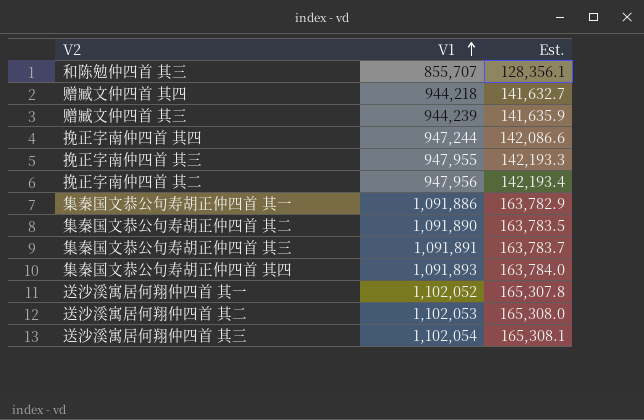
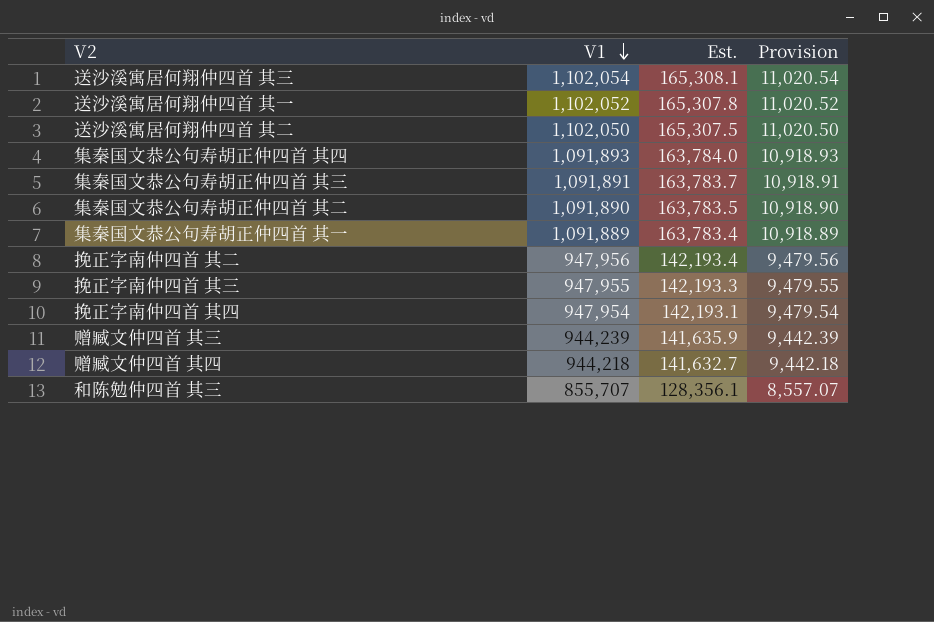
row order: V1 ascending -> V1 descending
column Provision | formula: none -> [V1] * 0.01
送沙溪寓居何翔仲四首 其二 | V1: 1,102,053 -> 1,102,050
送沙溪寓居何翔仲四首 其二 | Est.: 165,308.0 -> 165,307.5
集秦国文恭公句寿胡正仲四首 其一 | V1: 1,091,886 -> 1,091,889
集秦国文恭公句寿胡正仲四首 其一 | Est.: 163,782.9 -> 163,783.4
挽正字南仲四首 其四 | V1: 947,244 -> 947,954
挽正字南仲四首 其四 | Est.: 142,086.6 -> 142,193.1

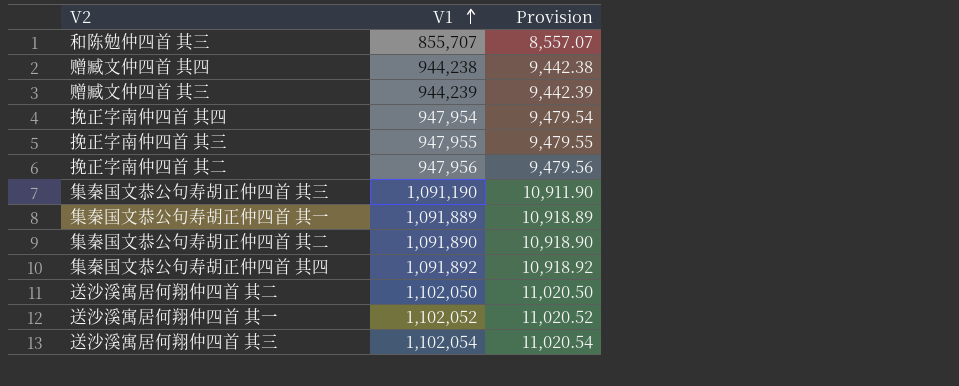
row order: V1 descending -> V1 ascending
column Est. | formula: [V1] * 0.15 -> none
赠臧文仲四首 其四 | V1: 944,218 -> 944,238
赠臧文仲四首 其四 | Provision: 9,442.18 -> 9,442.38
集秦国文恭公句寿胡正仲四首 其三 | V1: 1,091,891 -> 1,091,190
集秦国文恭公句寿胡正仲四首 其三 | Provision: 10,918.91 -> 10,911.90
集秦国文恭公句寿胡正仲四首 其四 | V1: 1,091,893 -> 1,091,892
集秦国文恭公句寿胡正仲四首 其四 | Provision: 10,918.93 -> 10,918.92

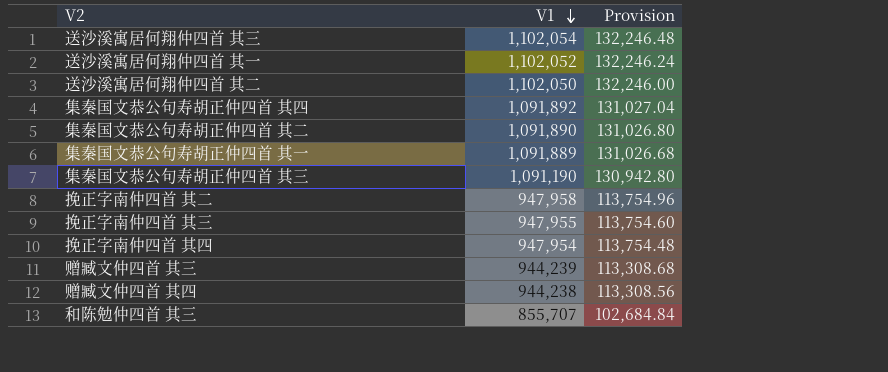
row order: V1 ascending -> V1 descending
column Provision | formula: [V1] * 0.01 -> [V1] * 0.12
挽正字南仲四首 其二 | V1: 947,956 -> 947,958

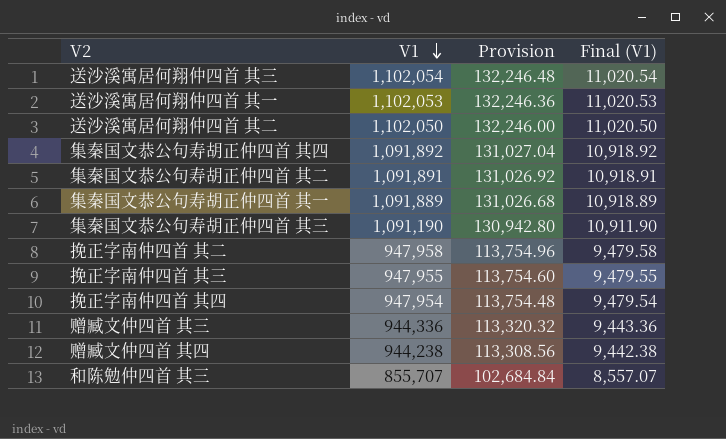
column Final (V1) | formula: none -> [V1] * 0.01
送沙溪寓居何翔仲四首 其一 | V1: 1,102,052 -> 1,102,053
送沙溪寓居何翔仲四首 其一 | Provision: 132,246.24 -> 132,246.36
集秦国文恭公句寿胡正仲四首 其二 | V1: 1,091,890 -> 1,091,891
集秦国文恭公句寿胡正仲四首 其二 | Provision: 131,026.80 -> 131,026.92
赠臧文仲四首 其三 | V1: 944,239 -> 944,336
赠臧文仲四首 其三 | Provision: 113,308.68 -> 113,320.32

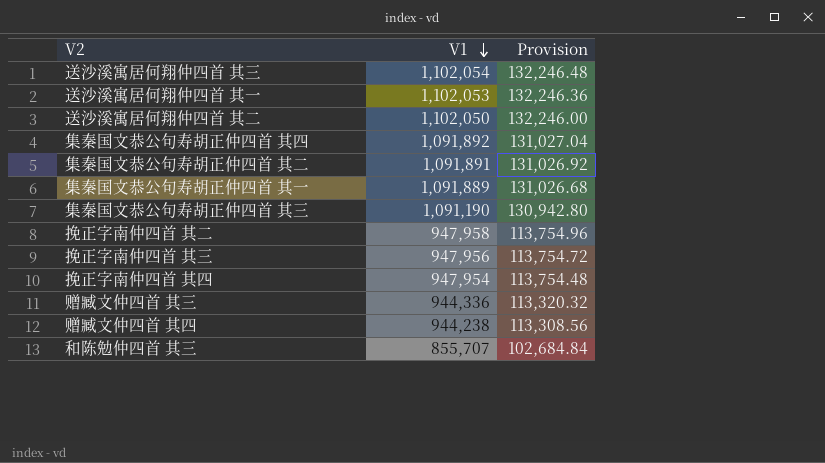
column Final (V1) | formula: [V1] * 0.01 -> none
挽正字南仲四首 其三 | V1: 947,955 -> 947,956
挽正字南仲四首 其三 | Provision: 113,754.60 -> 113,754.72

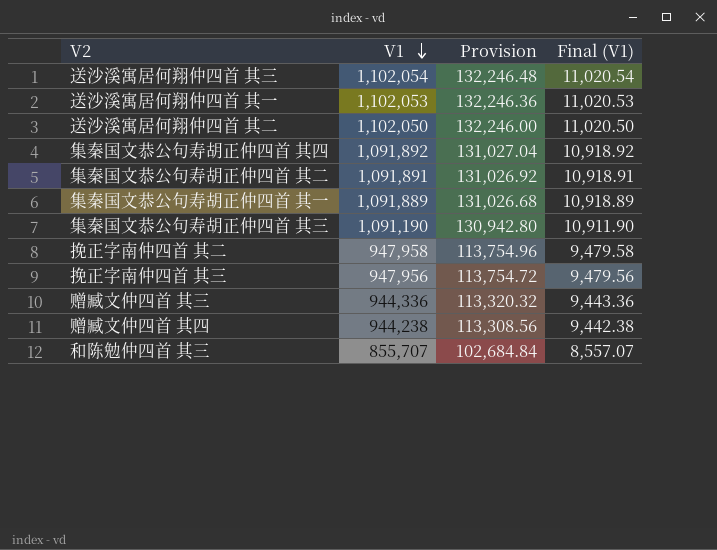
column Final (V1) | formula: none -> [V1] * 0.01
row 挽正字南仲四首 其四: 947,954 | 113,754.48 -> none

